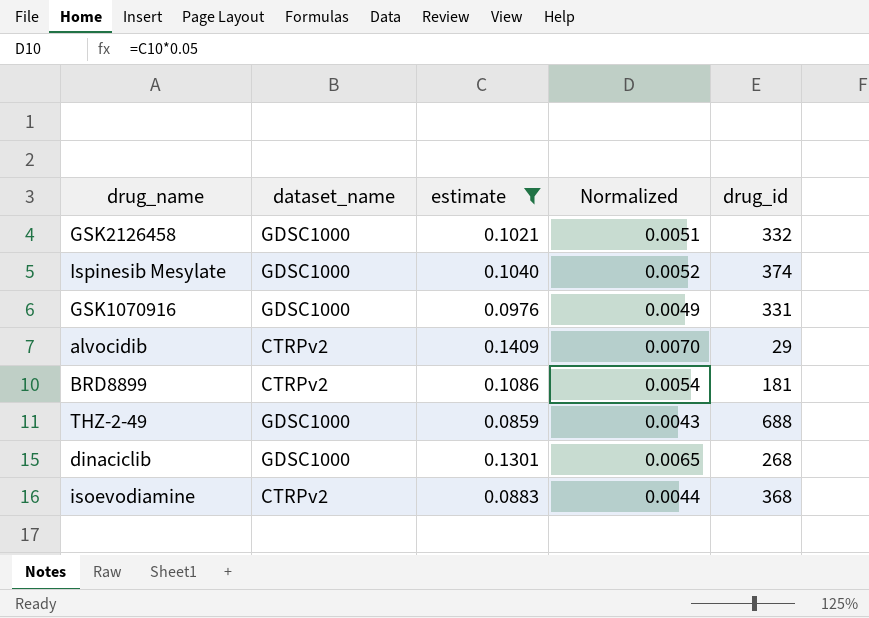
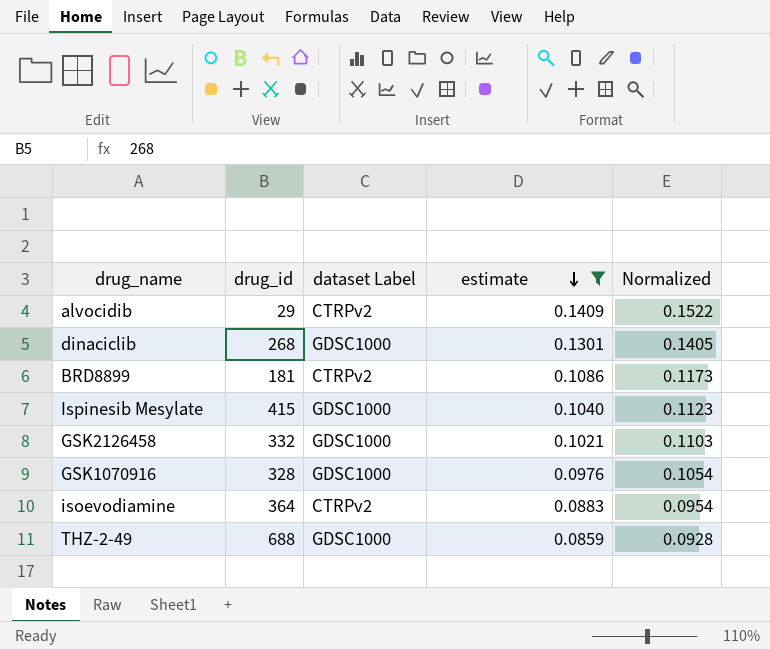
row order: none -> estimate descending
column drug_id | position: 5 -> 2
column name: dataset_name -> dataset Label
column Normalized | formula: [estimate] * 0.05 -> [estimate] * 1.08
Ispinesib Mesylate | drug_id: 374 -> 415
GSK1070916 | drug_id: 331 -> 328
isoevodiamine | drug_id: 368 -> 364

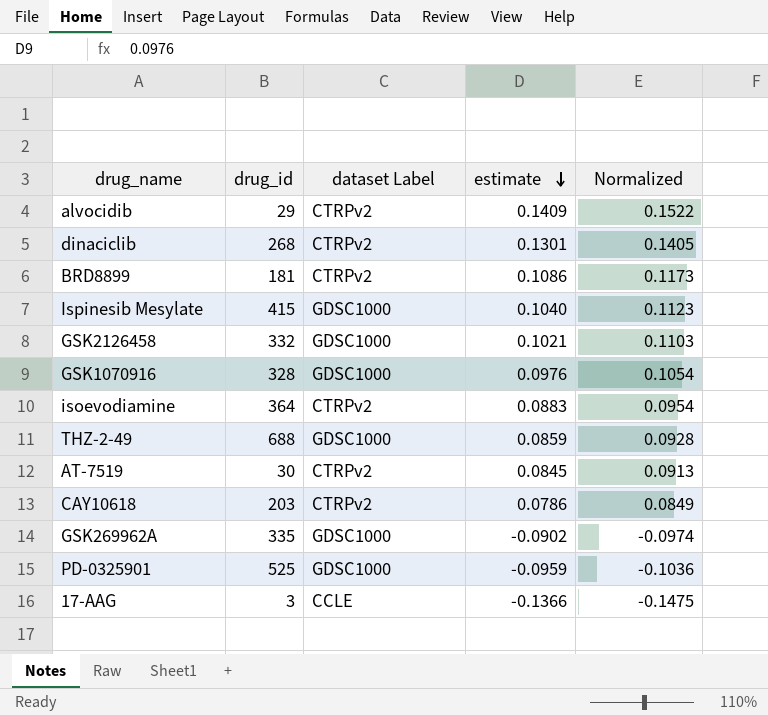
filter: estimate >= 0.0859 -> none
dinaciclib | dataset Label: GDSC1000 -> CTRPv2

